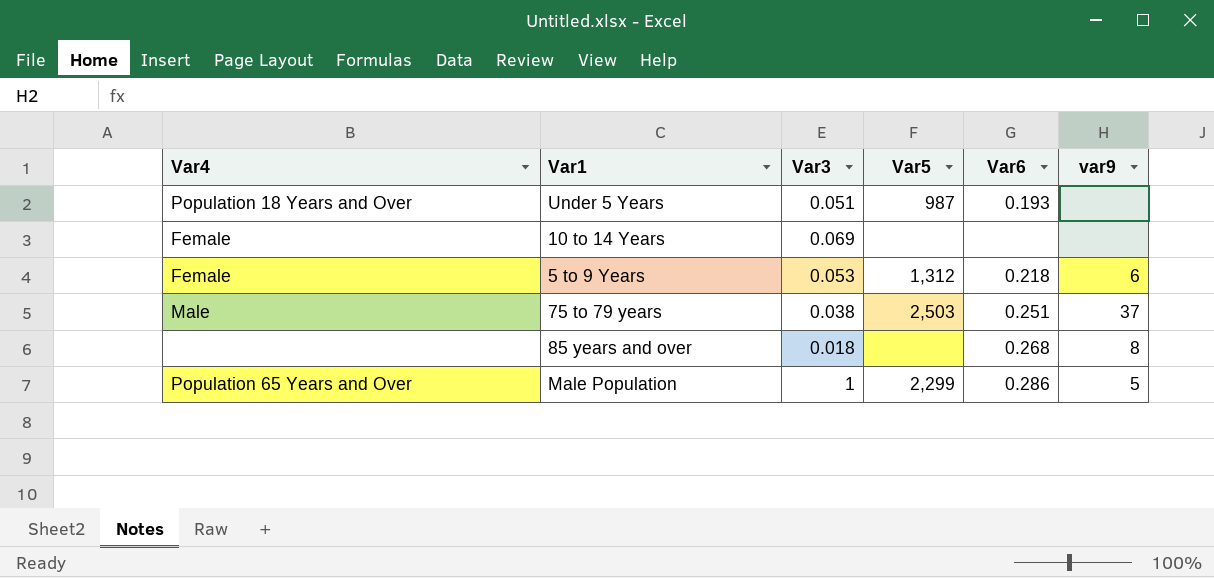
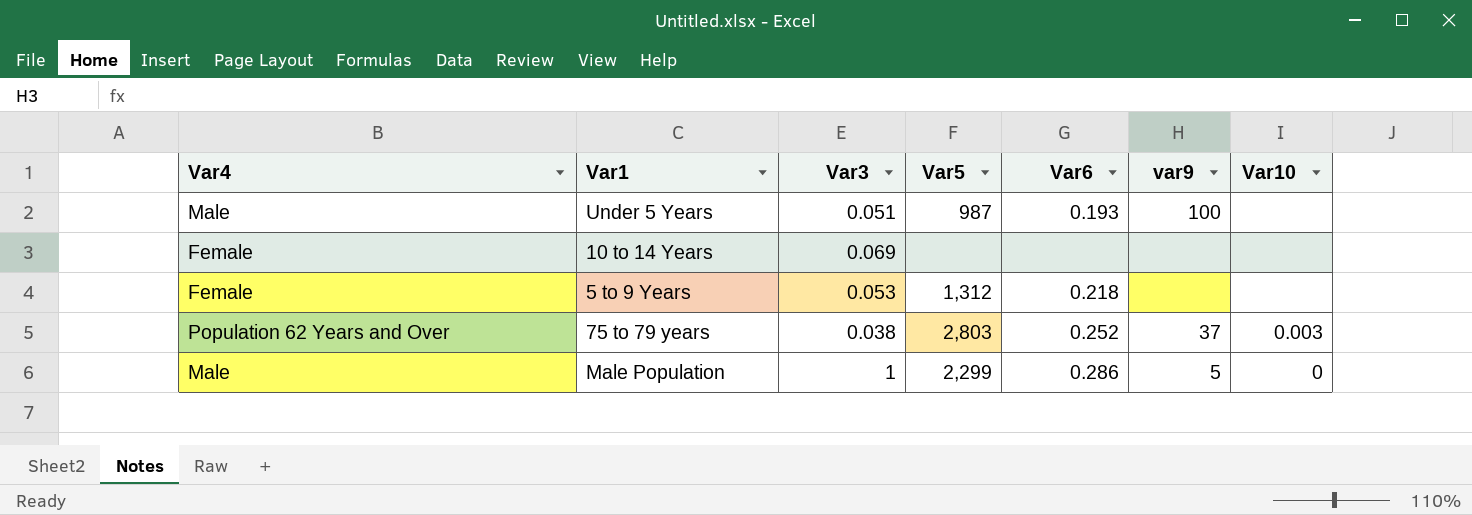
column Var10 | position: none -> 7
row 85 years and over: none | 0.018 | none | 0.268 | 8 -> none
Under 5 Years | Var4: Population 18 Years and Over -> Male
Under 5 Years | var9: none -> 100
5 to 9 Years | var9: 6 -> none
75 to 79 years | Var4: Male -> Population 62 Years and Over
75 to 79 years | Var5: 2,503 -> 2,803
75 to 79 years | Var6: 0.251 -> 0.252
Male Population | Var4: Population 65 Years and Over -> Male

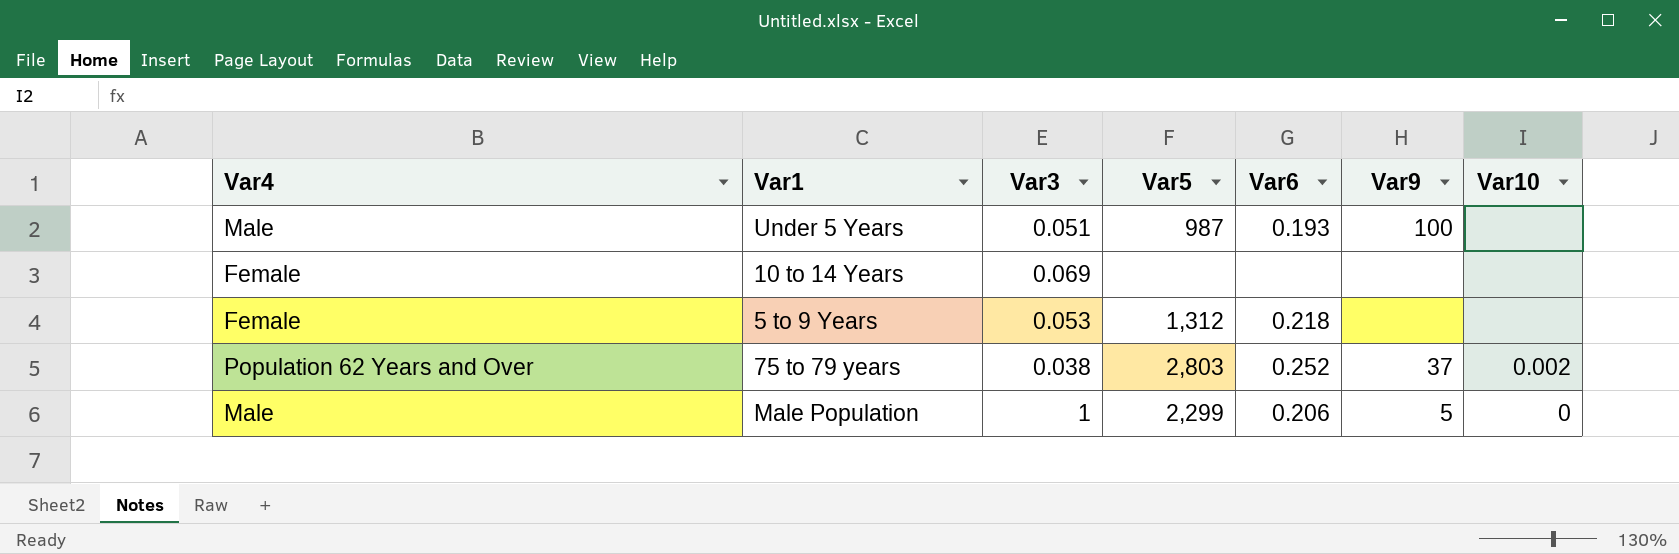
column name: var9 -> Var9
75 to 79 years | Var10: 0.003 -> 0.002
Male Population | Var6: 0.286 -> 0.206

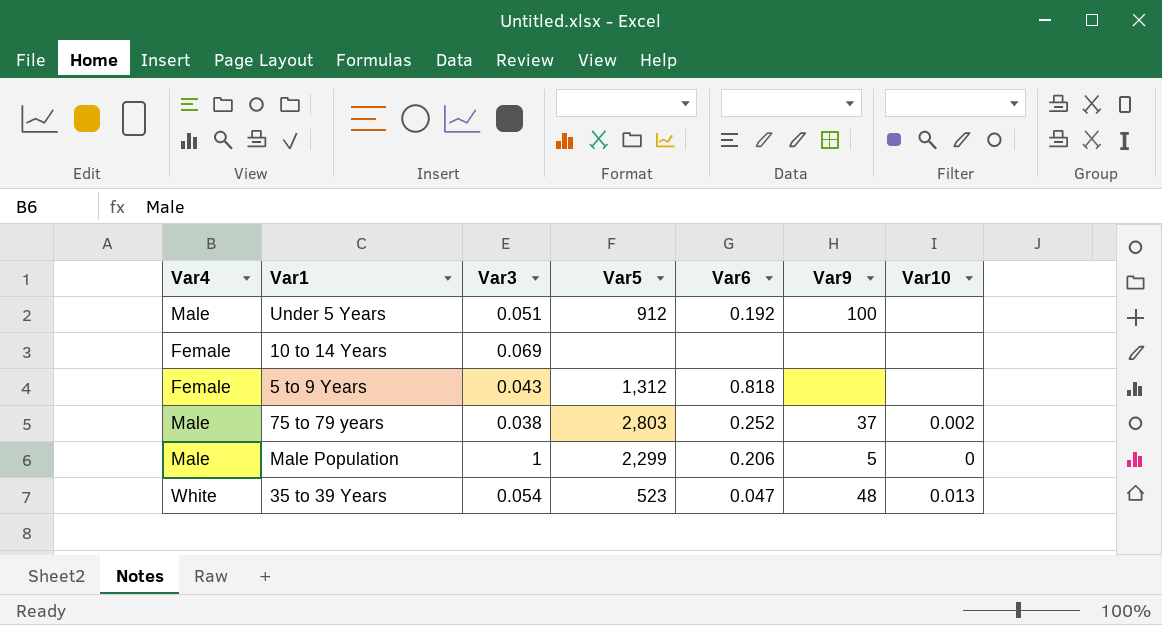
Under 5 Years | Var5: 987 -> 912
Under 5 Years | Var6: 0.193 -> 0.192
5 to 9 Years | Var3: 0.053 -> 0.043
5 to 9 Years | Var6: 0.218 -> 0.818
75 to 79 years | Var4: Population 62 Years and Over -> Male
row 35 to 39 Years: none -> White | 0.054 | 523 | 0.047 | 48 | 0.013

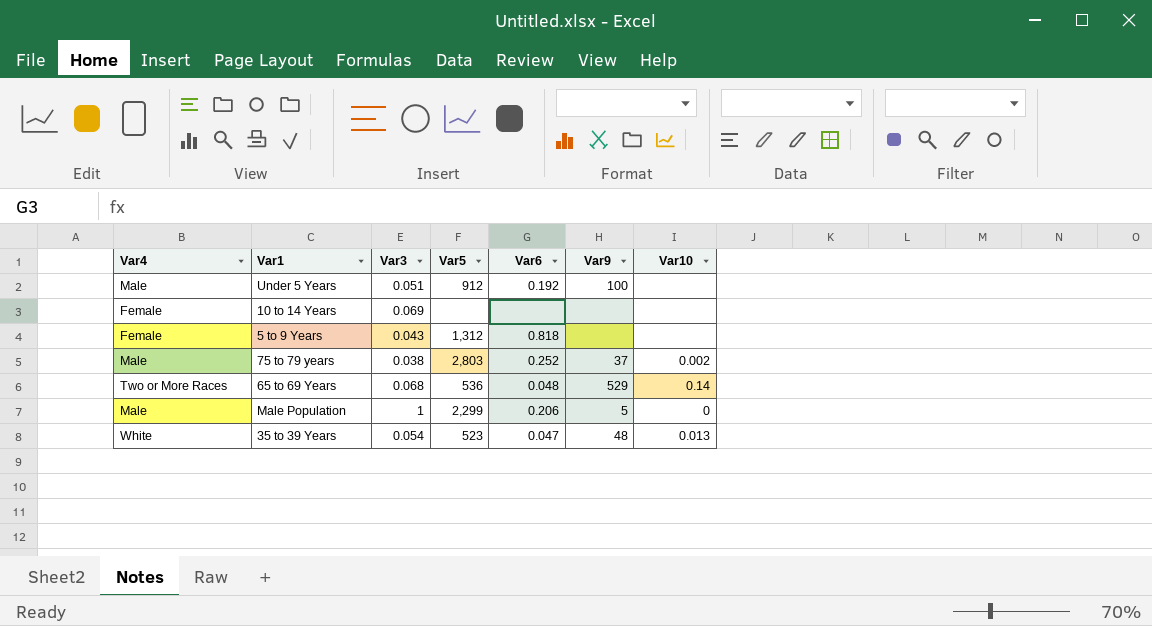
row 65 to 69 Years: none -> Two or More Races | 0.068 | 536 | 0.048 | 529 | 0.14

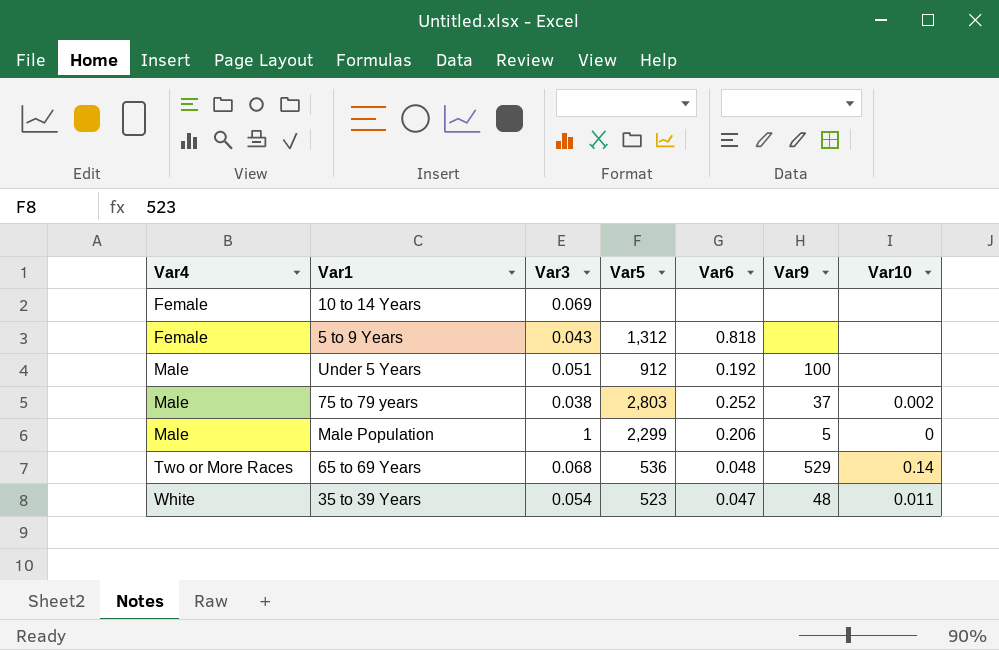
row order: none -> Var4 ascending
35 to 39 Years | Var10: 0.013 -> 0.011

